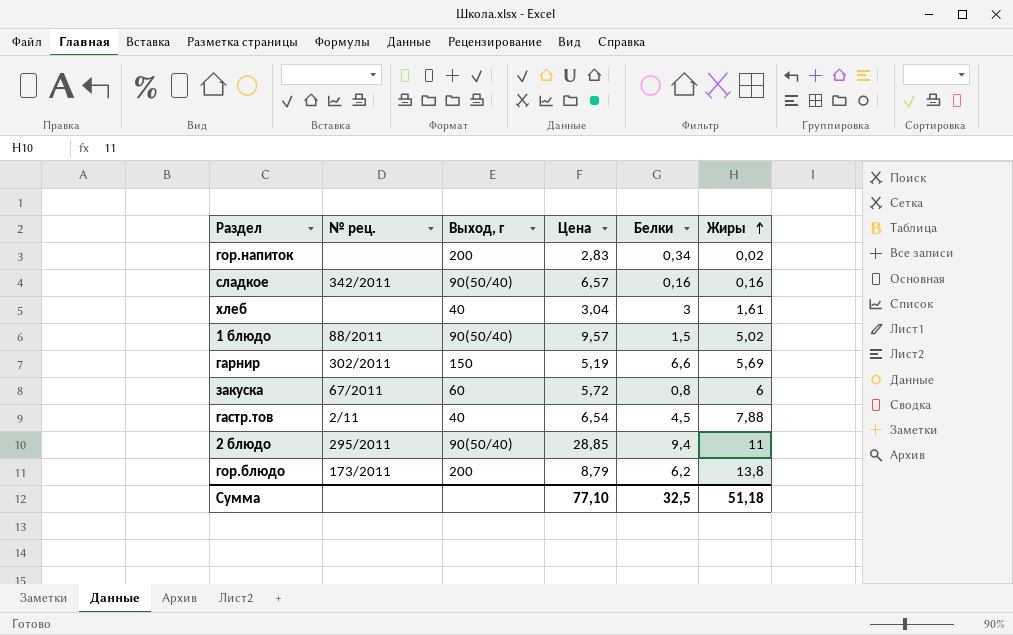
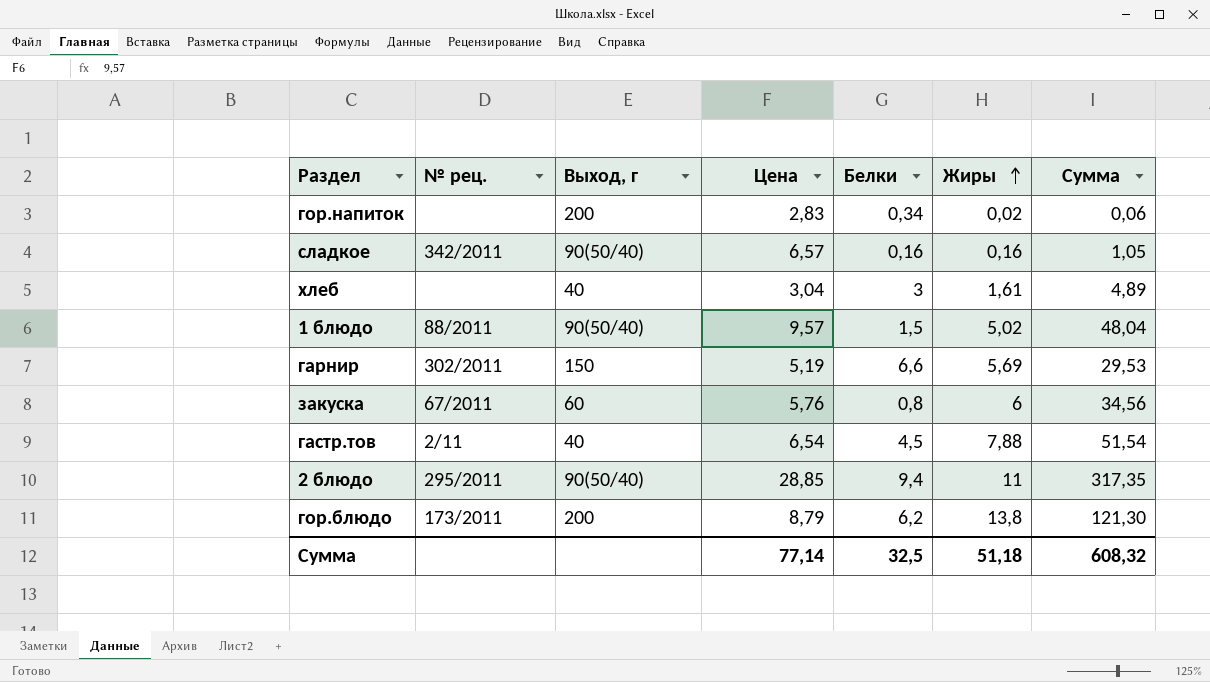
column Сумма | formula: none -> [Цена] * [Жиры]
закуска | Цена: 5,72 -> 5,76
Сумма | Цена: 77,10 -> 77,14

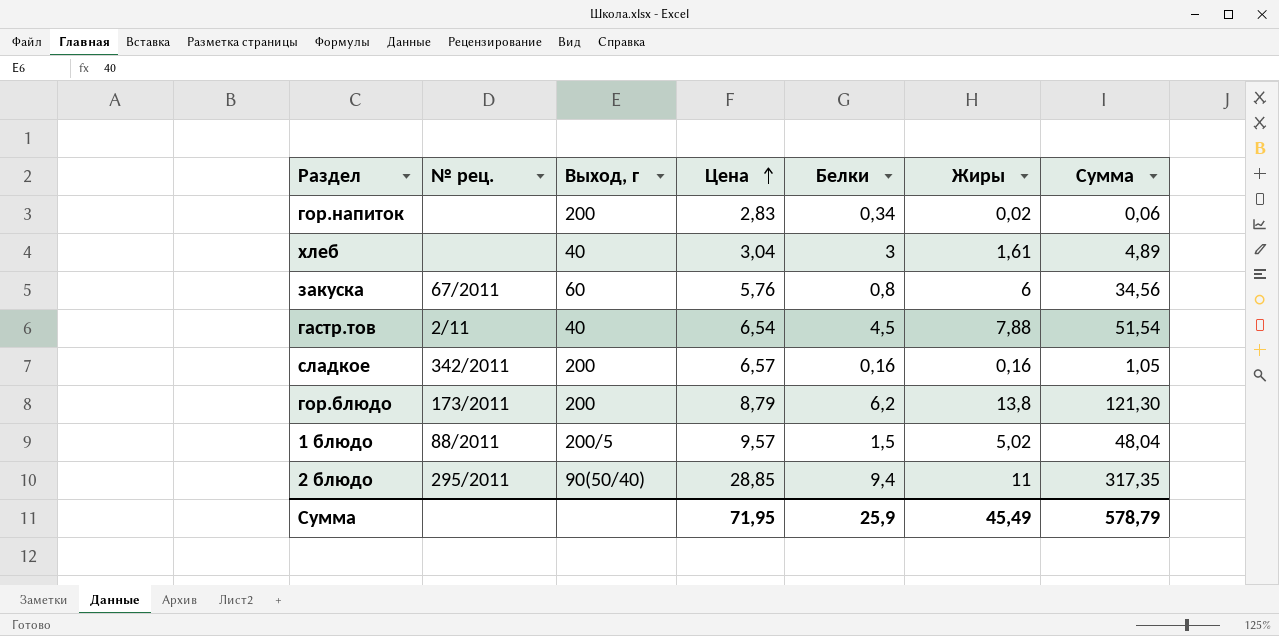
row order: Жиры ascending -> Цена ascending
row гарнир: 302/2011 | 150 | 5,19 | 6,6 | 5,69 | 29,53 -> none
сладкое | Выход, г: 90(50/40) -> 200
1 блюдо | Выход, г: 90(50/40) -> 200/5
Сумма | Цена: 77,14 -> 71,95
Сумма | Белки: 32,5 -> 25,9
Сумма | Жиры: 51,18 -> 45,49
Сумма | Сумма: 608,32 -> 578,79

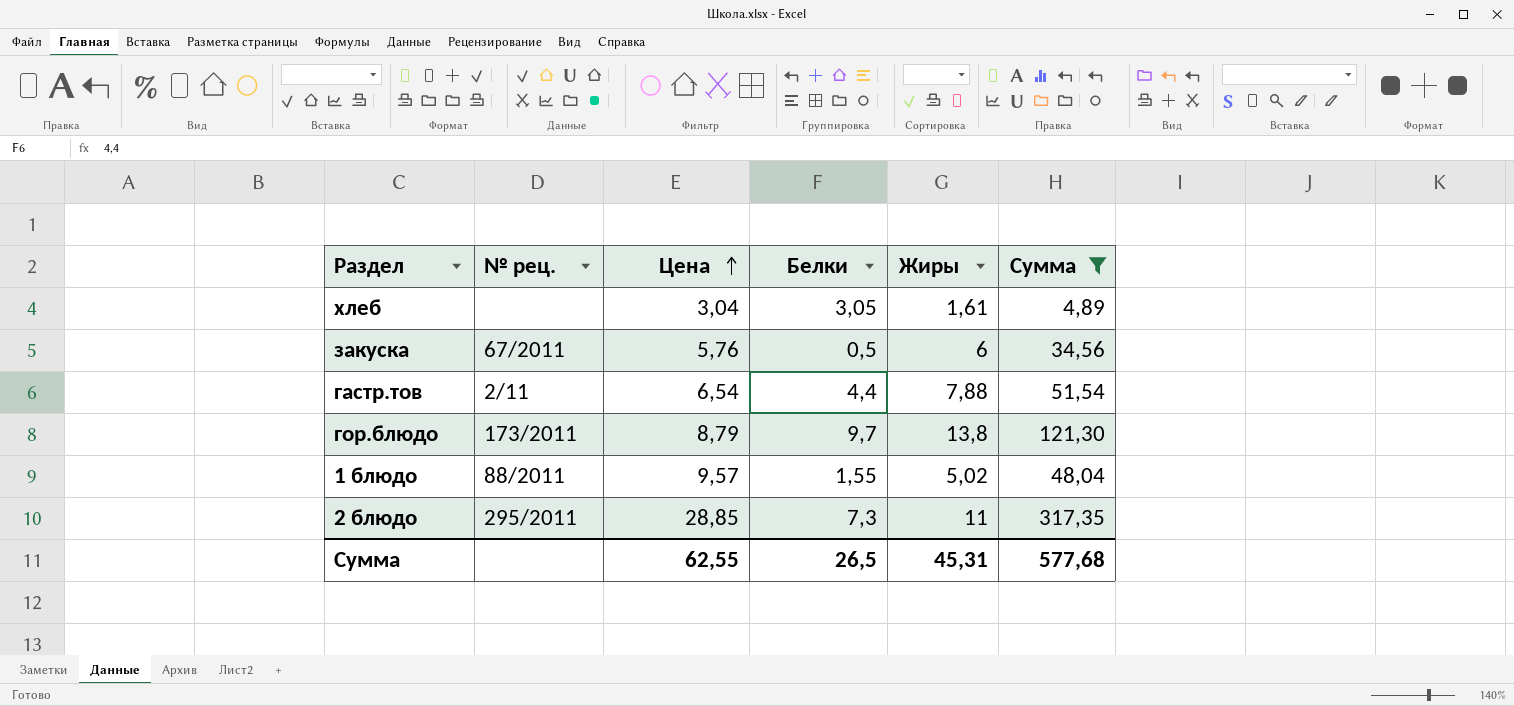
filter: none -> Сумма >= 4,89
column Выход, г | position: 3 -> none
хлеб | Белки: 3 -> 3,05
закуска | Белки: 0,8 -> 0,5
гастр.тов | Белки: 4,5 -> 4,4
гор.блюдо | Белки: 6,2 -> 9,7
1 блюдо | Белки: 1,5 -> 1,55
2 блюдо | Белки: 9,4 -> 7,3
Сумма | Цена: 71,95 -> 62,55
Сумма | Белки: 25,9 -> 26,5
Сумма | Жиры: 45,49 -> 45,31
Сумма | Сумма: 578,79 -> 577,68

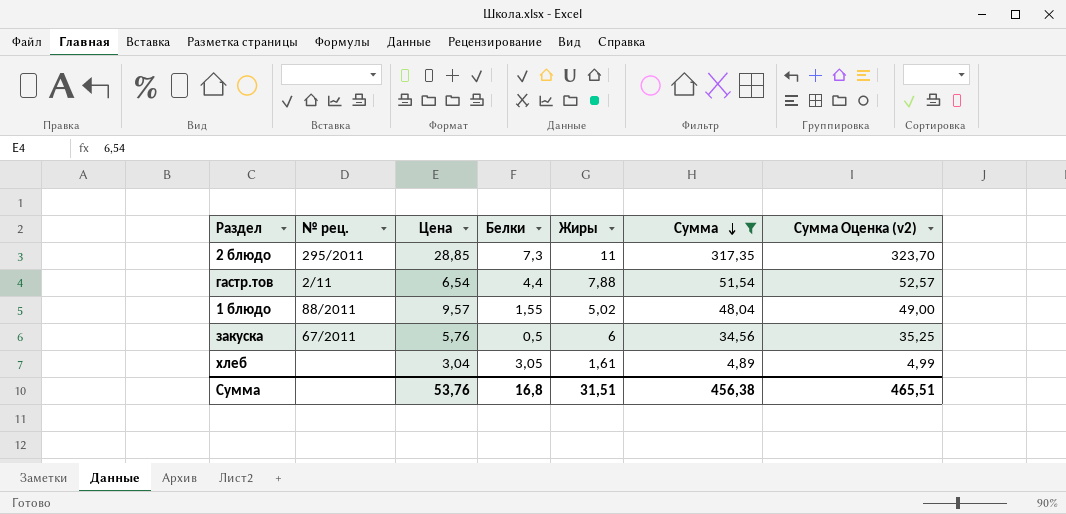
row order: Цена ascending -> Сумма descending
column Сумма Оценка (v2) | formula: none -> [Сумма] * 1,02
row гор.блюдо: 173/2011 | 8,79 | 9,7 | 13,8 | 121,30 -> none
Сумма | Цена: 62,55 -> 53,76
Сумма | Белки: 26,5 -> 16,8
Сумма | Жиры: 45,31 -> 31,51
Сумма | Сумма: 577,68 -> 456,38

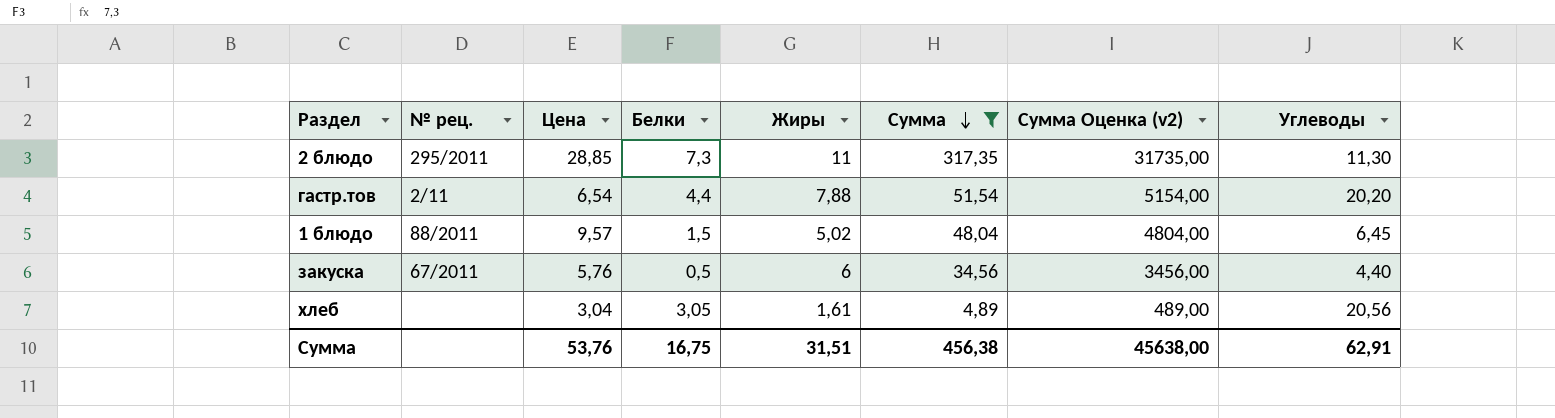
column Сумма Оценка (v2) | formula: [Сумма] * 1,02 -> [Сумма] * 100
column Углеводы | position: none -> 8
1 блюдо | Белки: 1,55 -> 1,5
Сумма | Белки: 16,8 -> 16,75
Сумма | Сумма Оценка (v2): 465,51 -> 45638,00

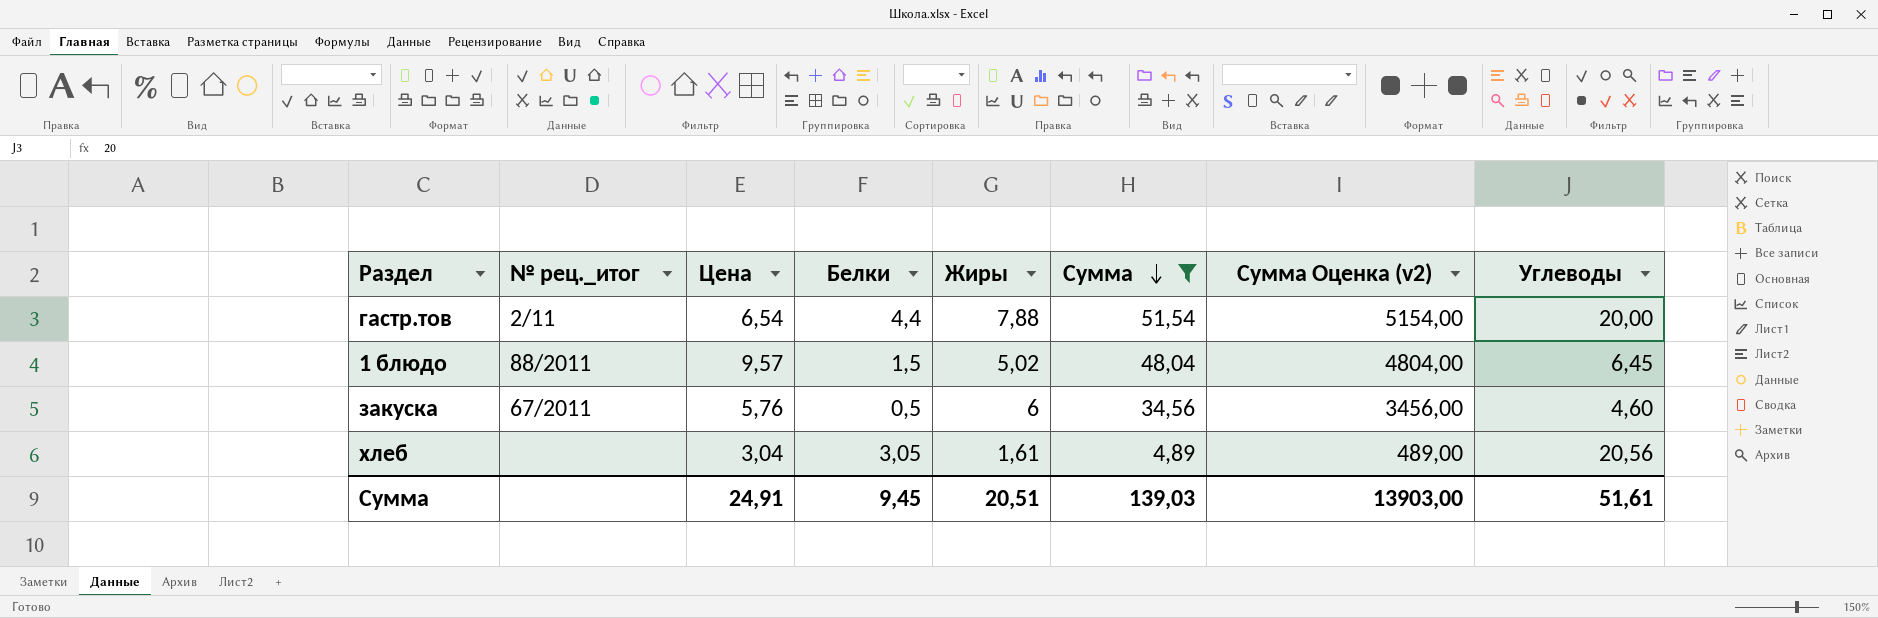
column name: № рец. -> № рец._итог
row 2 блюдо: 295/2011 | 28,85 | 7,3 | 11 | 317,35 | 31735,00 | 11,30 -> none
гастр.тов | Углеводы: 20,20 -> 20,00
закуска | Углеводы: 4,40 -> 4,60
Сумма | Цена: 53,76 -> 24,91
Сумма | Белки: 16,75 -> 9,45
Сумма | Жиры: 31,51 -> 20,51
Сумма | Сумма: 456,38 -> 139,03
Сумма | Сумма Оценка (v2): 45638,00 -> 13903,00
Сумма | Углеводы: 62,91 -> 51,61

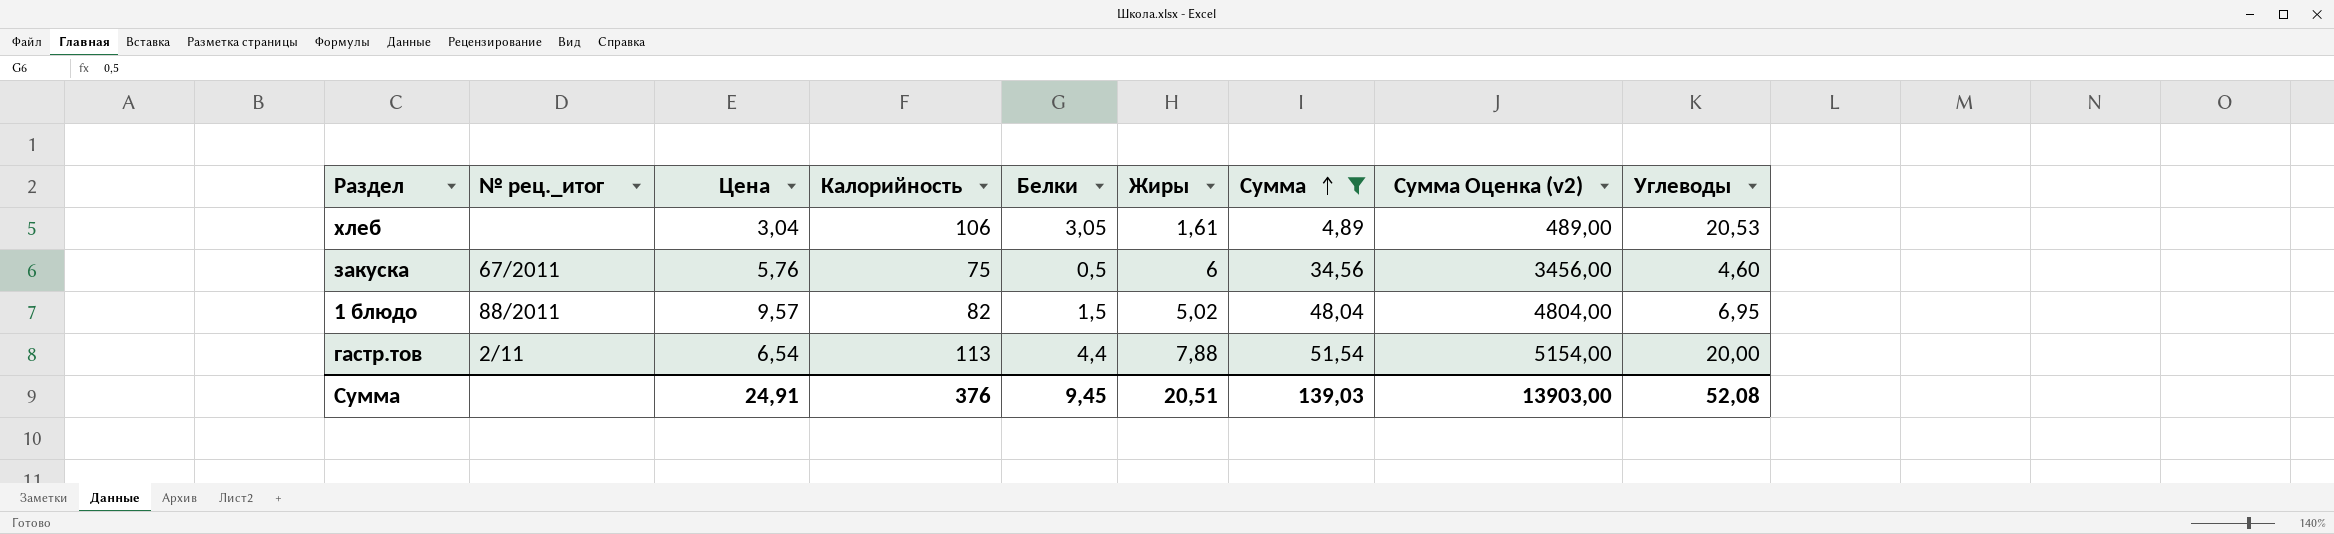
row order: Сумма descending -> Сумма ascending
column Калорийность | position: none -> 4
хлеб | Углеводы: 20,56 -> 20,53
1 блюдо | Углеводы: 6,45 -> 6,95
Сумма | Углеводы: 51,61 -> 52,08

